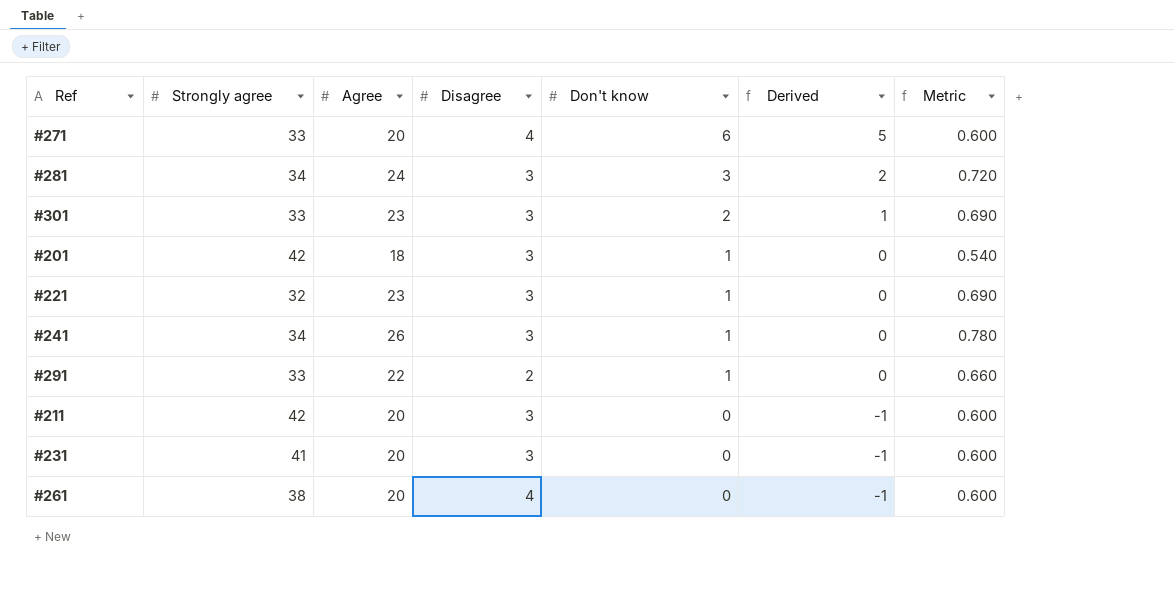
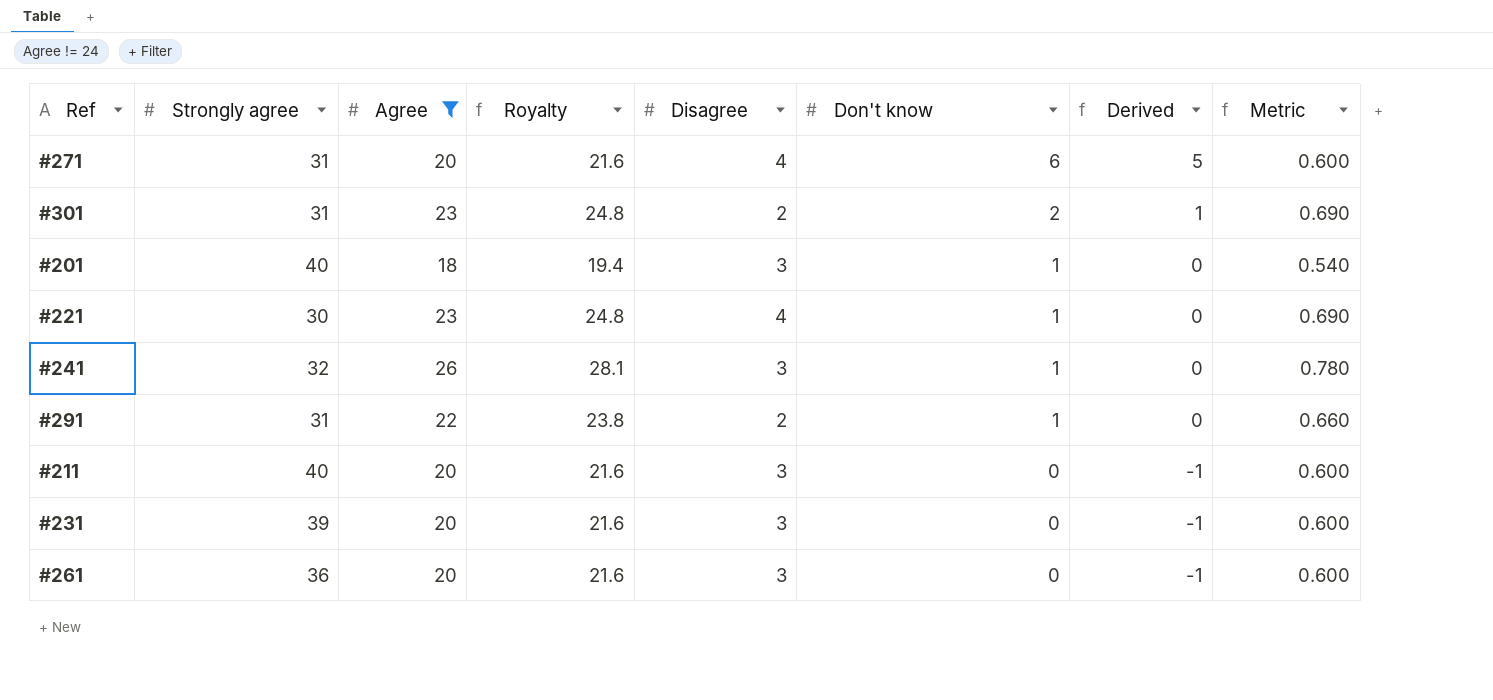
filter: none -> Agree != 24
column Royalty | formula: none -> [Agree] * 1.08
#271 | Strongly agree: 33 -> 31
#301 | Strongly agree: 33 -> 31
#301 | Disagree: 3 -> 2
#201 | Strongly agree: 42 -> 40
#221 | Strongly agree: 32 -> 30
#221 | Disagree: 3 -> 4
#241 | Strongly agree: 34 -> 32
#291 | Strongly agree: 33 -> 31
#211 | Strongly agree: 42 -> 40
#231 | Strongly agree: 41 -> 39
#261 | Strongly agree: 38 -> 36
#261 | Disagree: 4 -> 3

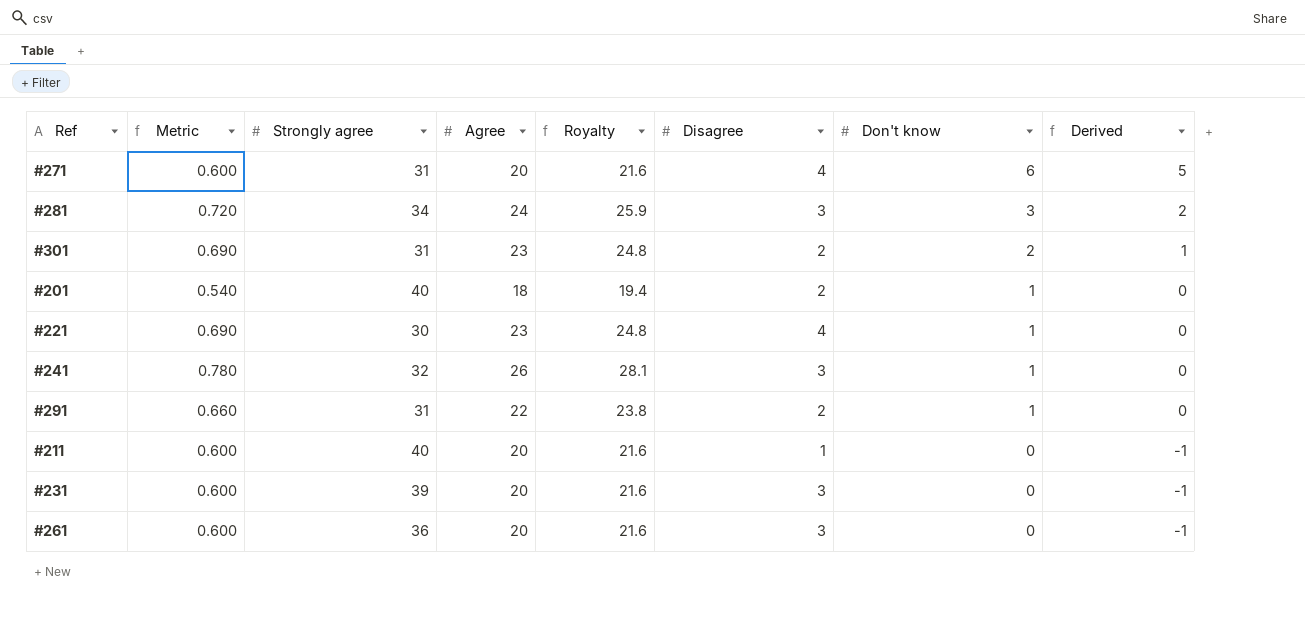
filter: Agree != 24 -> none
column Metric | position: 8 -> 2
#201 | Disagree: 3 -> 2
#211 | Disagree: 3 -> 1

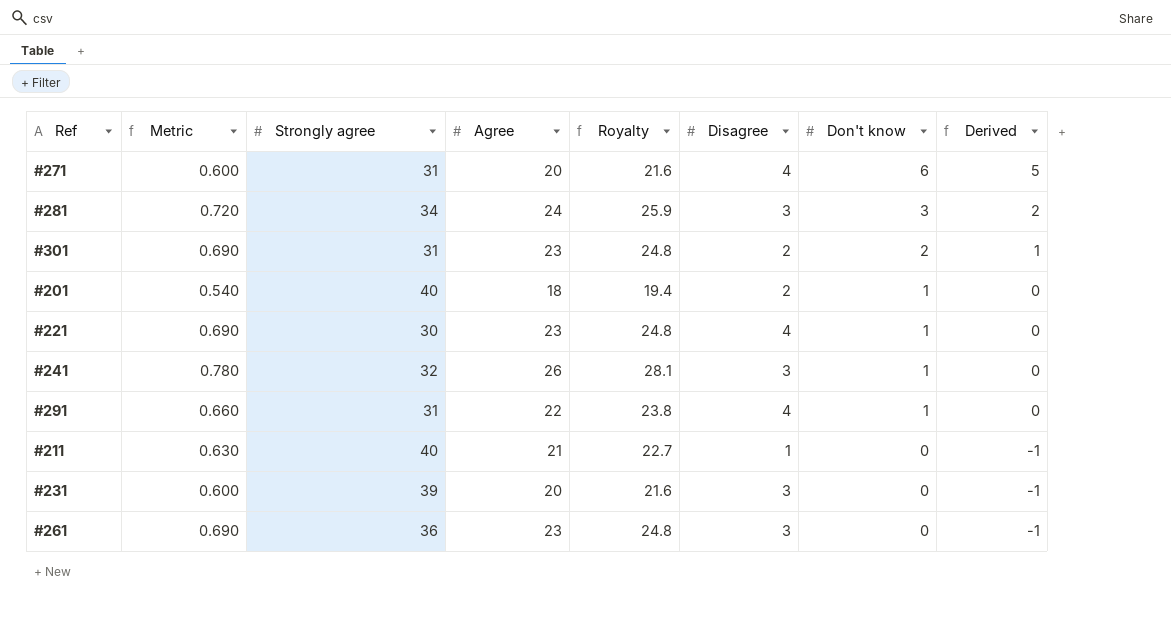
#291 | Disagree: 2 -> 4
#211 | Metric: 0.600 -> 0.630
#211 | Agree: 20 -> 21
#211 | Royalty: 21.6 -> 22.7
#261 | Metric: 0.600 -> 0.690
#261 | Agree: 20 -> 23
#261 | Royalty: 21.6 -> 24.8

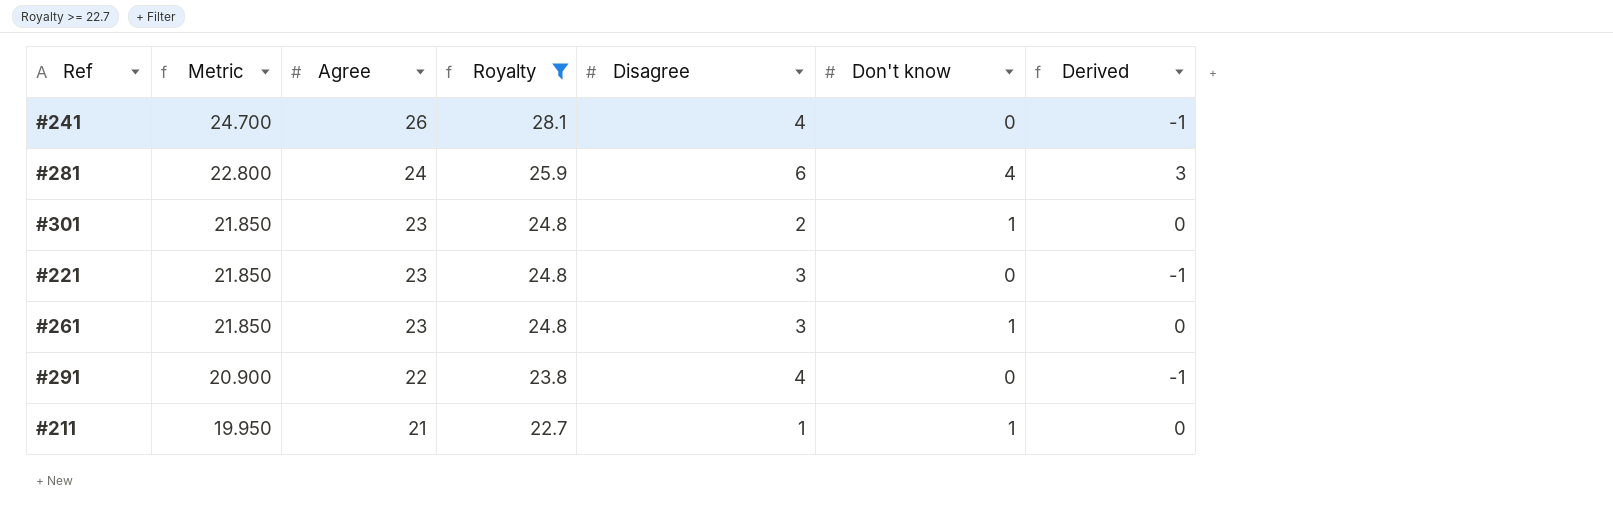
filter: none -> Royalty >= 22.7
row order: Don't know descending -> Metric descending
column Strongly agree | position: 3 -> none
column Metric | formula: [Agree] * 0.03 -> [Agree] * 0.95
#241 | Disagree: 3 -> 4
#241 | Don't know: 1 -> 0
#241 | Derived: 0 -> -1
#281 | Disagree: 3 -> 6
#281 | Don't know: 3 -> 4
#281 | Derived: 2 -> 3
#301 | Don't know: 2 -> 1
#301 | Derived: 1 -> 0
#221 | Disagree: 4 -> 3
#221 | Don't know: 1 -> 0
#221 | Derived: 0 -> -1
#261 | Don't know: 0 -> 1
#261 | Derived: -1 -> 0
#291 | Don't know: 1 -> 0
#291 | Derived: 0 -> -1
#211 | Don't know: 0 -> 1
#211 | Derived: -1 -> 0

